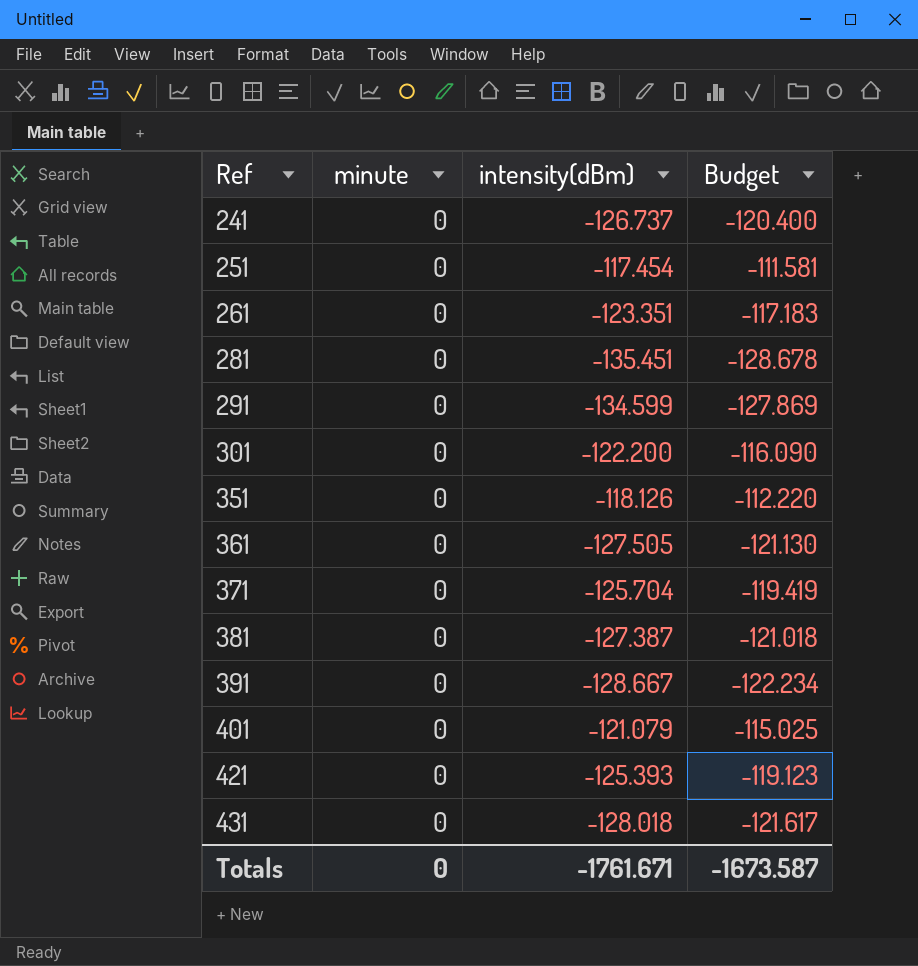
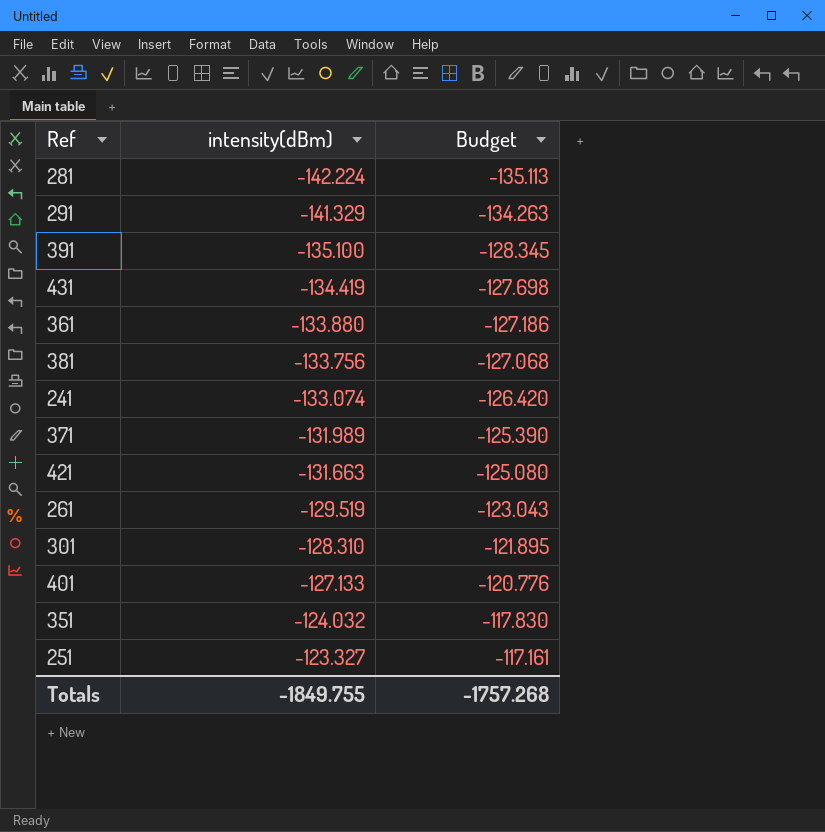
row order: Ref ascending -> intensity(dBm) ascending
column minute | position: 2 -> none
281 | intensity(dBm): -135.451 -> -142.224
281 | Budget: -128.678 -> -135.113
291 | intensity(dBm): -134.599 -> -141.329
291 | Budget: -127.869 -> -134.263
391 | intensity(dBm): -128.667 -> -135.100
391 | Budget: -122.234 -> -128.345
431 | intensity(dBm): -128.018 -> -134.419
431 | Budget: -121.617 -> -127.698
361 | intensity(dBm): -127.505 -> -133.880
361 | Budget: -121.130 -> -127.186
381 | intensity(dBm): -127.387 -> -133.756
381 | Budget: -121.018 -> -127.068
241 | intensity(dBm): -126.737 -> -133.074
241 | Budget: -120.400 -> -126.420
371 | intensity(dBm): -125.704 -> -131.989
371 | Budget: -119.419 -> -125.390
421 | intensity(dBm): -125.393 -> -131.663
421 | Budget: -119.123 -> -125.080
261 | intensity(dBm): -123.351 -> -129.519
261 | Budget: -117.183 -> -123.043
301 | intensity(dBm): -122.200 -> -128.310
301 | Budget: -116.090 -> -121.895
401 | intensity(dBm): -121.079 -> -127.133
401 | Budget: -115.025 -> -120.776
351 | intensity(dBm): -118.126 -> -124.032
351 | Budget: -112.220 -> -117.830
251 | intensity(dBm): -117.454 -> -123.327
251 | Budget: -111.581 -> -117.161
Totals | intensity(dBm): -1761.671 -> -1849.755
Totals | Budget: -1673.587 -> -1757.268

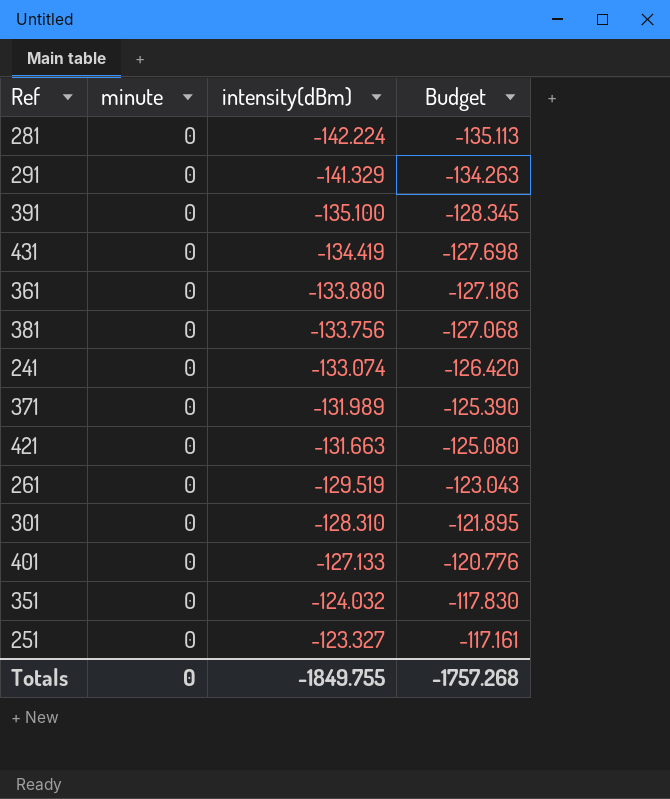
column minute | position: none -> 2

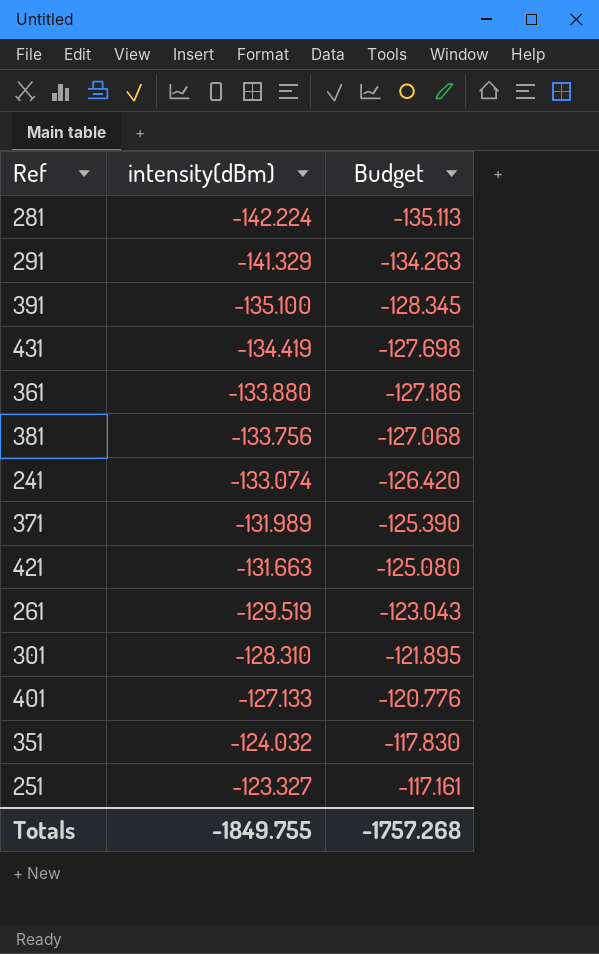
column minute | position: 2 -> none

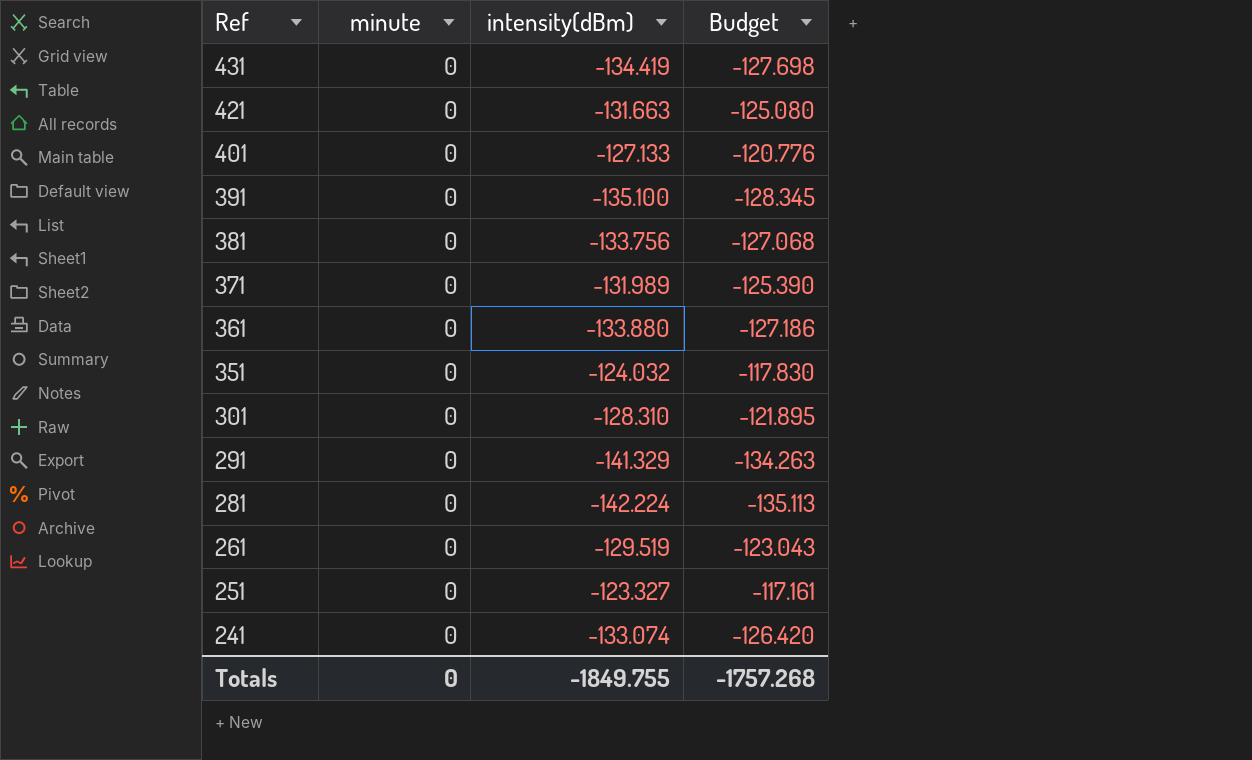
row order: intensity(dBm) ascending -> Ref descending
column minute | position: none -> 2

